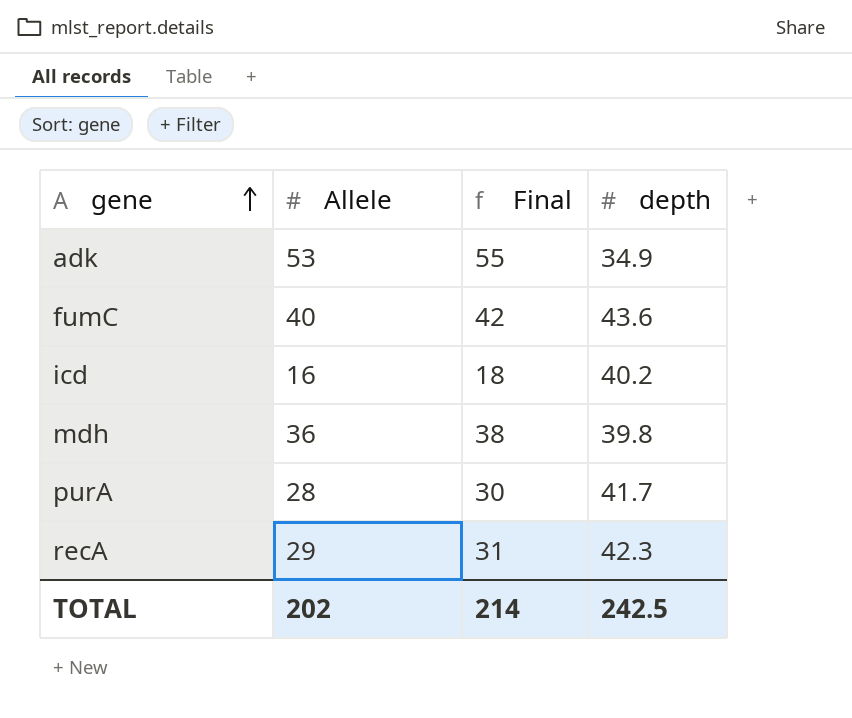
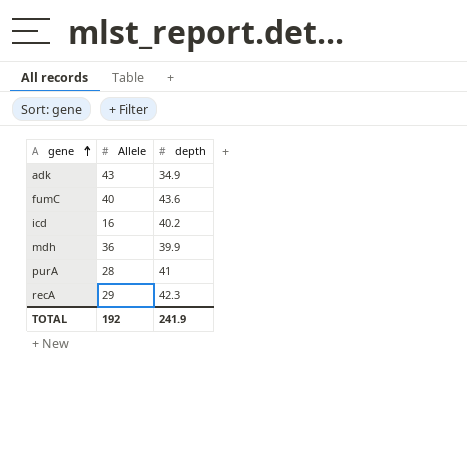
column Final | formula: [Allele] + 2 -> none
adk | Allele: 53 -> 43
mdh | depth: 39.8 -> 39.9
purA | depth: 41.7 -> 41
TOTAL | Allele: 202 -> 192
TOTAL | depth: 242.5 -> 241.9

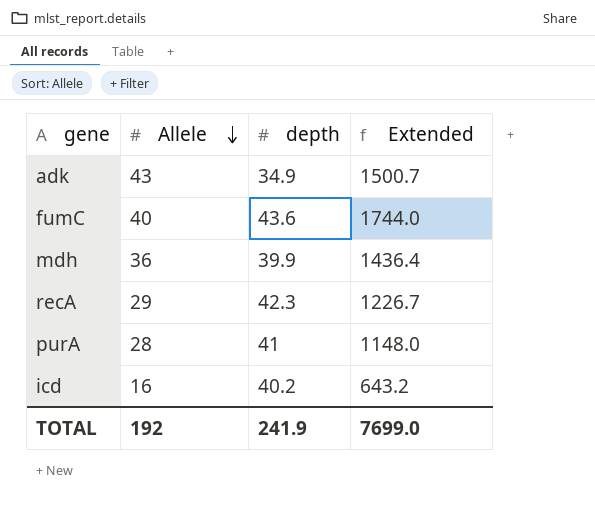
row order: gene ascending -> Allele descending
column Extended | formula: none -> [Allele] * [depth]

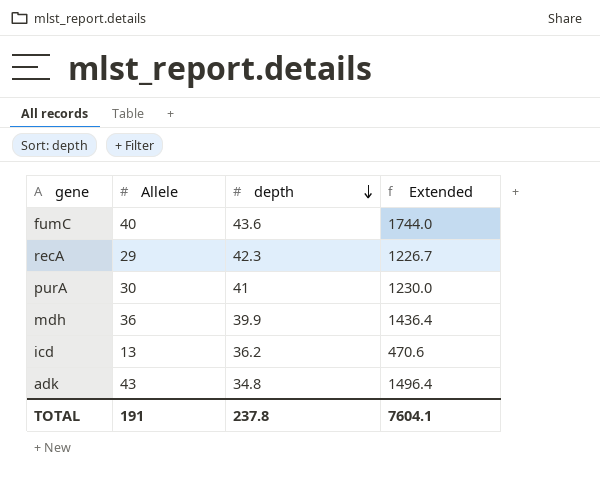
row order: Allele descending -> depth descending
purA | Allele: 28 -> 30
purA | Extended: 1148.0 -> 1230.0
icd | Allele: 16 -> 13
icd | depth: 40.2 -> 36.2
icd | Extended: 643.2 -> 470.6
adk | depth: 34.9 -> 34.8
adk | Extended: 1500.7 -> 1496.4
TOTAL | Allele: 192 -> 191
TOTAL | depth: 241.9 -> 237.8
TOTAL | Extended: 7699.0 -> 7604.1

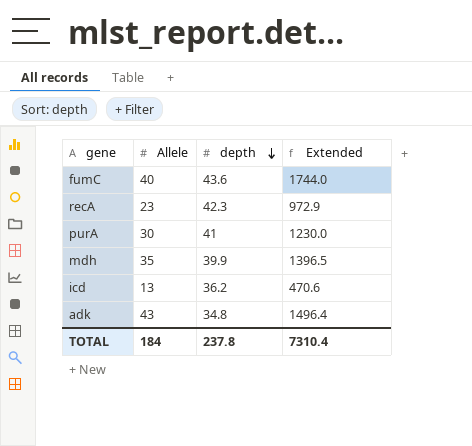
recA | Allele: 29 -> 23
recA | Extended: 1226.7 -> 972.9
mdh | Allele: 36 -> 35
mdh | Extended: 1436.4 -> 1396.5
TOTAL | Allele: 191 -> 184
TOTAL | Extended: 7604.1 -> 7310.4

